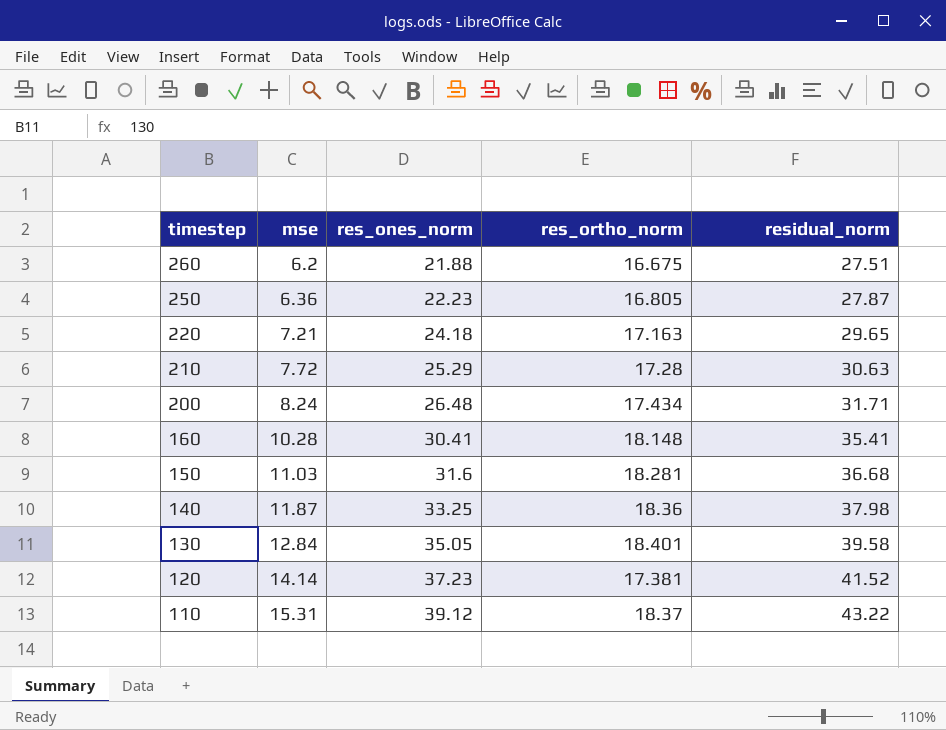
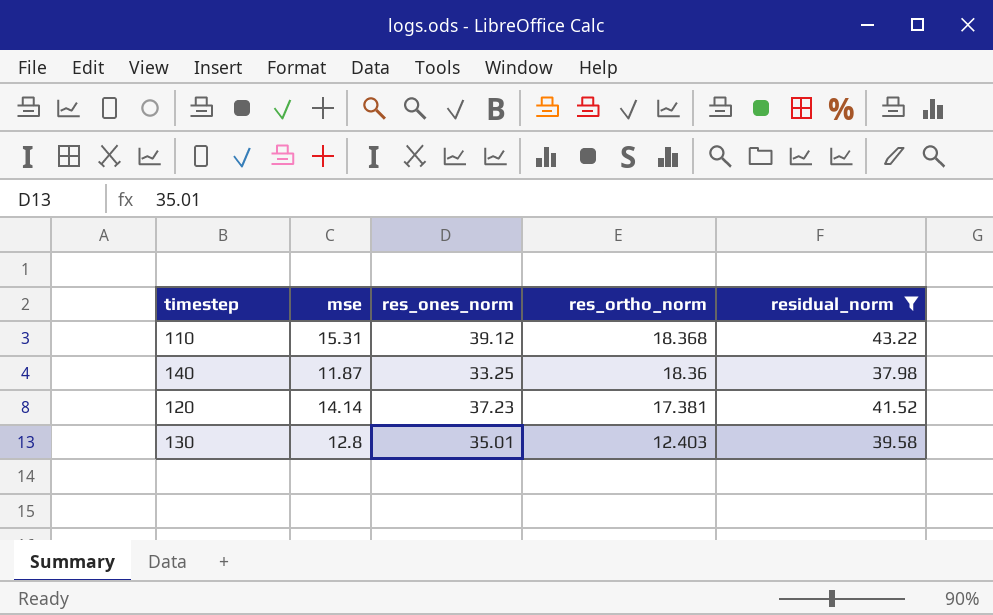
filter: none -> residual_norm >= 37.98
row order: timestep descending -> res_ortho_norm descending
110 | res_ortho_norm: 18.37 -> 18.368
130 | mse: 12.84 -> 12.8
130 | res_ones_norm: 35.05 -> 35.01
130 | res_ortho_norm: 18.401 -> 12.403

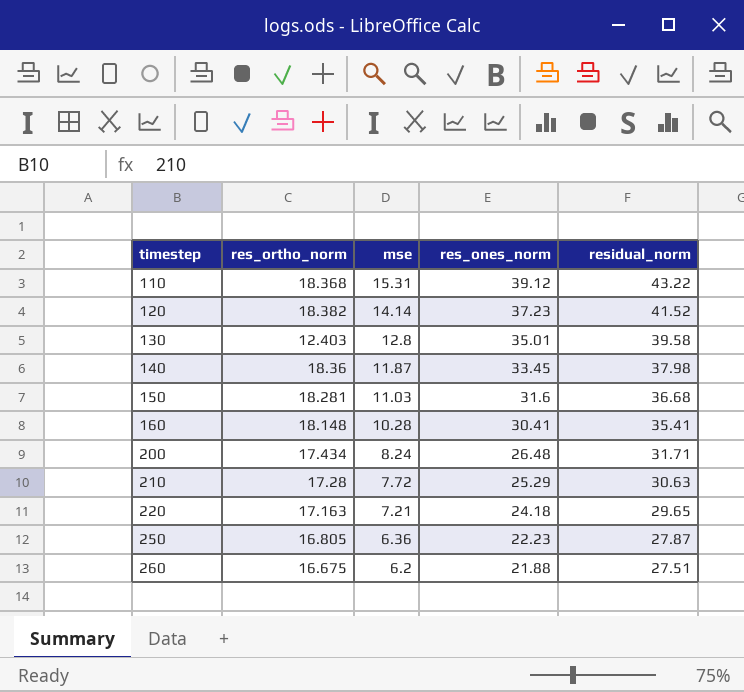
filter: residual_norm >= 37.98 -> none
row order: res_ortho_norm descending -> timestep ascending
column res_ortho_norm | position: 4 -> 2
120 | res_ortho_norm: 17.381 -> 18.382
140 | res_ones_norm: 33.25 -> 33.45

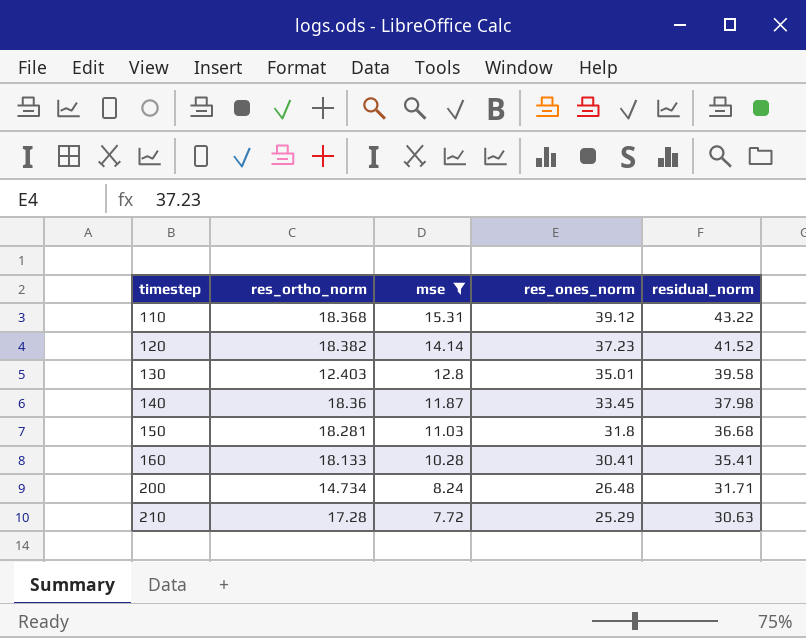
filter: none -> mse >= 7.72
150 | res_ones_norm: 31.6 -> 31.8
160 | res_ortho_norm: 18.148 -> 18.133
200 | res_ortho_norm: 17.434 -> 14.734

